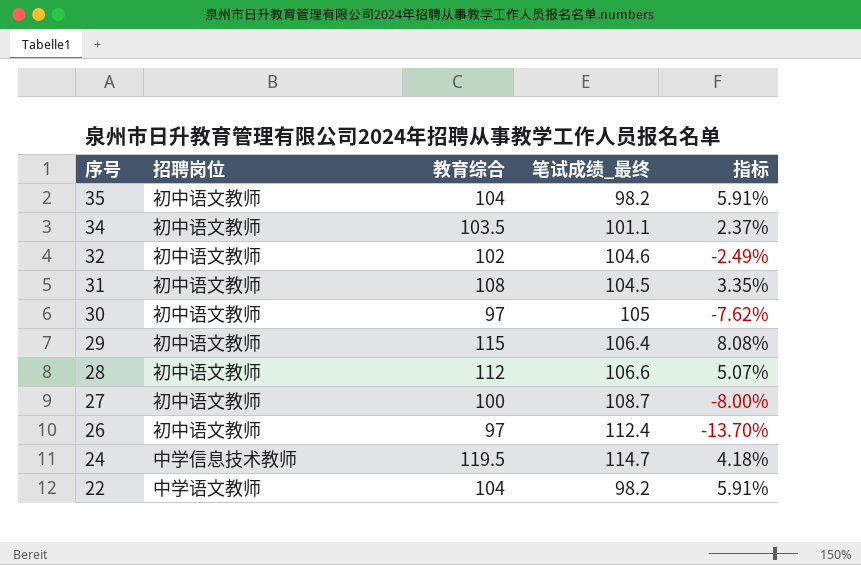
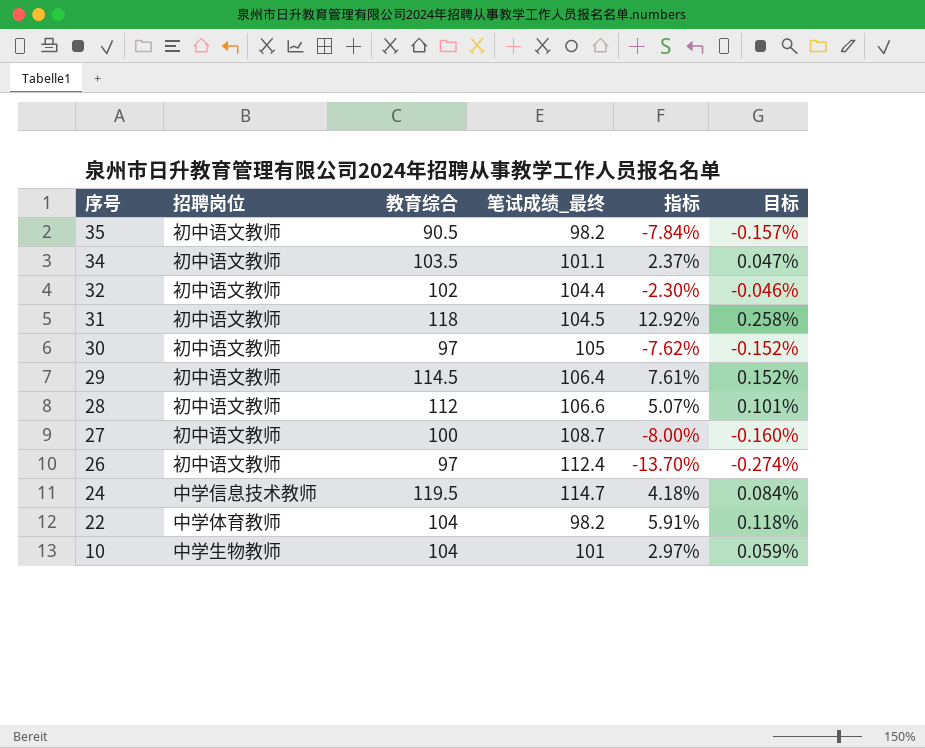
column 目标 | formula: none -> [指标] * 0.02
35 | 教育综合: 104 -> 90.5
35 | 指标: 5.91% -> -7.84%
32 | 笔试成绩_最终: 104.6 -> 104.4
32 | 指标: -2.49% -> -2.30%
31 | 教育综合: 108 -> 118
31 | 指标: 3.35% -> 12.92%
29 | 教育综合: 115 -> 114.5
29 | 指标: 8.08% -> 7.61%
22 | 招聘岗位: 中学语文教师 -> 中学体育教师
row 10: none -> 中学生物教师 | 104 | 101 | 2.97% | 0.059%

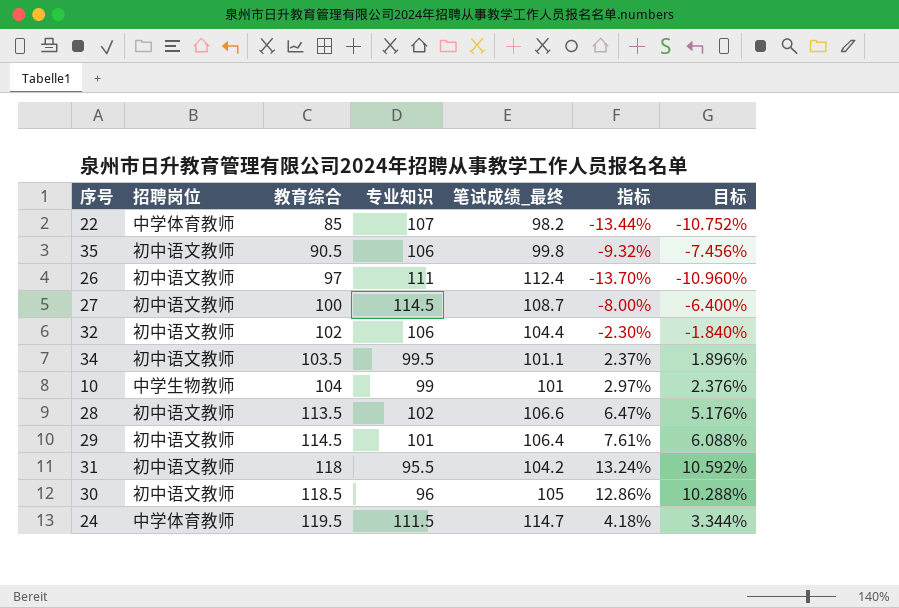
row order: 序号 descending -> 教育综合 ascending
column 专业知识 | position: none -> 4
column 目标 | formula: [指标] * 0.02 -> [指标] * 0.8
22 | 教育综合: 104 -> 85
22 | 指标: 5.91% -> -13.44%
35 | 笔试成绩_最终: 98.2 -> 99.8
35 | 指标: -7.84% -> -9.32%
28 | 教育综合: 112 -> 113.5
28 | 指标: 5.07% -> 6.47%
31 | 笔试成绩_最终: 104.5 -> 104.2
31 | 指标: 12.92% -> 13.24%
30 | 教育综合: 97 -> 118.5
30 | 指标: -7.62% -> 12.86%
24 | 招聘岗位: 中学信息技术教师 -> 中学体育教师

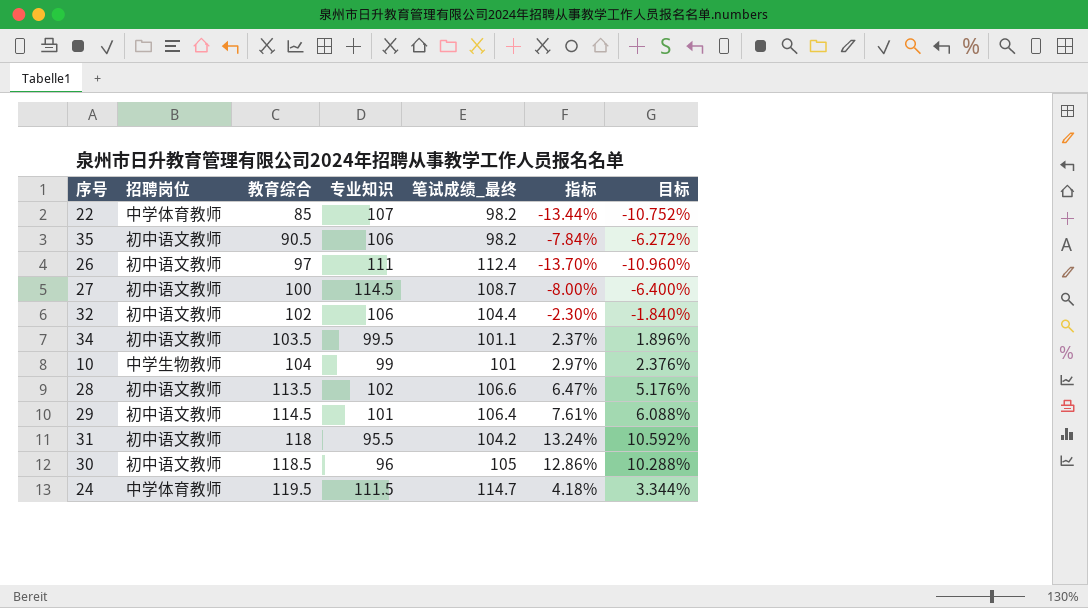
35 | 笔试成绩_最终: 99.8 -> 98.2
35 | 指标: -9.32% -> -7.84%
35 | 目标: -7.456% -> -6.272%

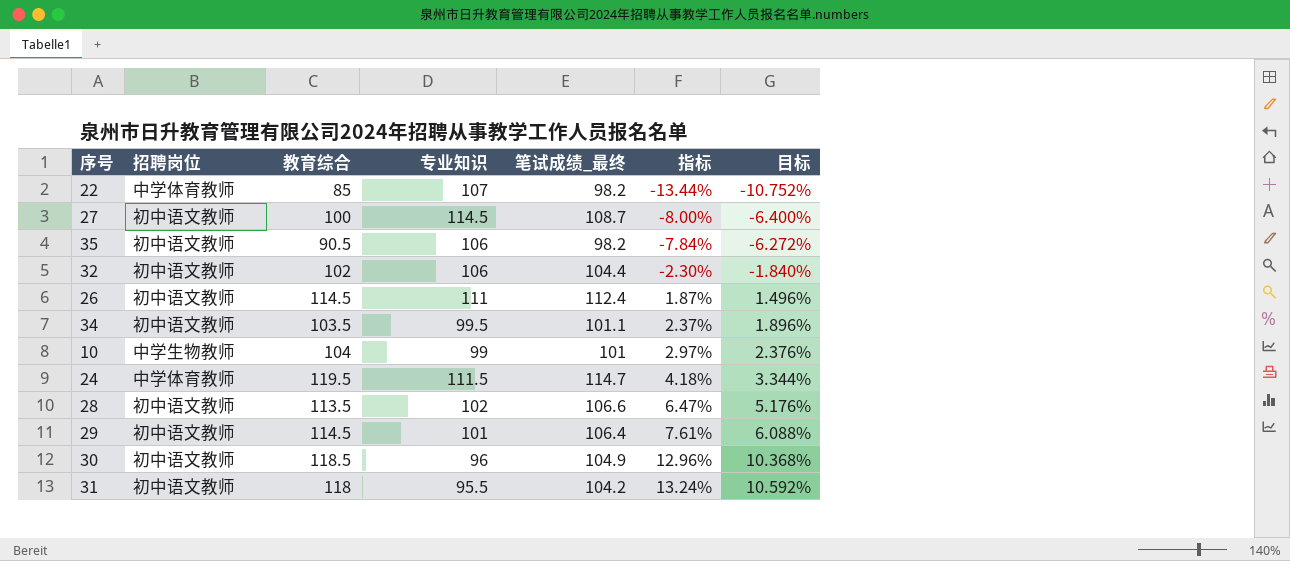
row order: 教育综合 ascending -> 指标 ascending
26 | 教育综合: 97 -> 114.5
26 | 指标: -13.70% -> 1.87%
26 | 目标: -10.960% -> 1.496%
30 | 笔试成绩_最终: 105 -> 104.9
30 | 指标: 12.86% -> 12.96%
30 | 目标: 10.288% -> 10.368%

